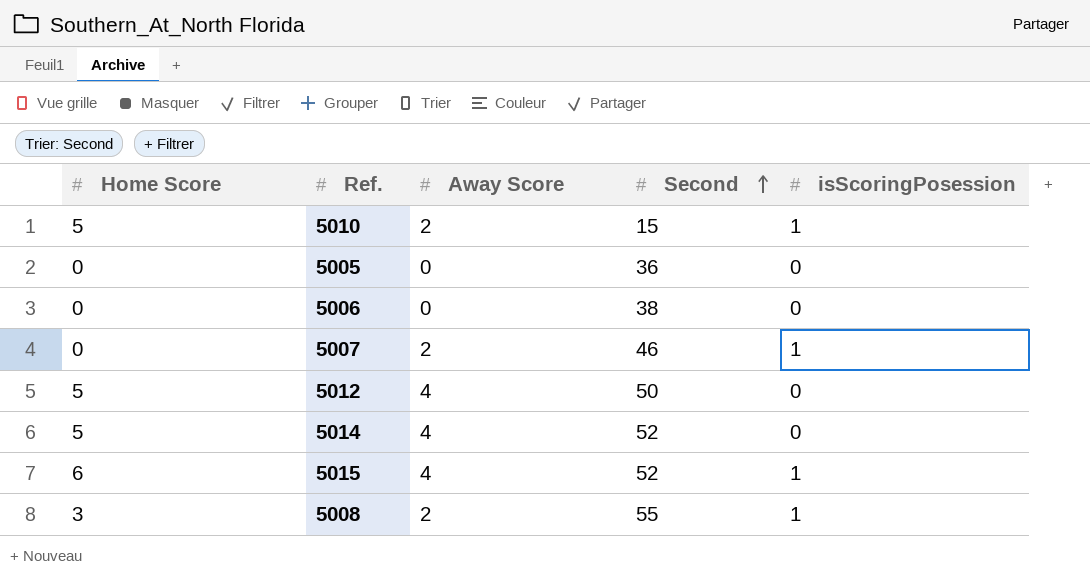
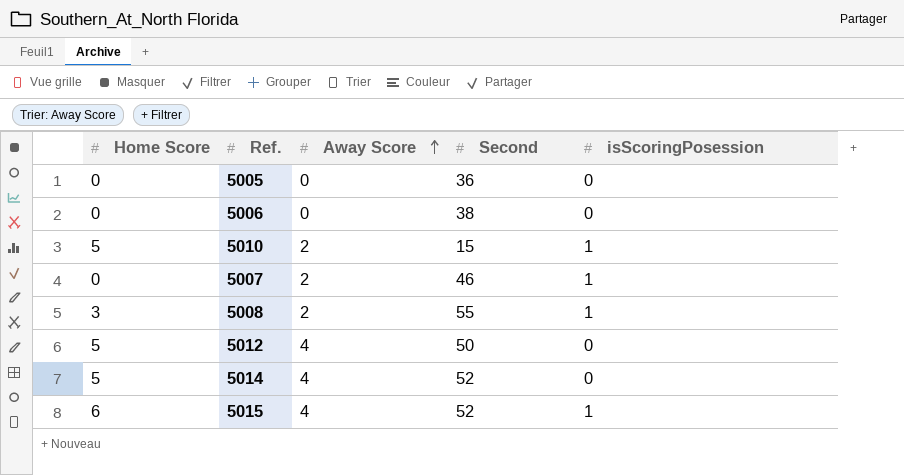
row order: Second ascending -> Away Score ascending

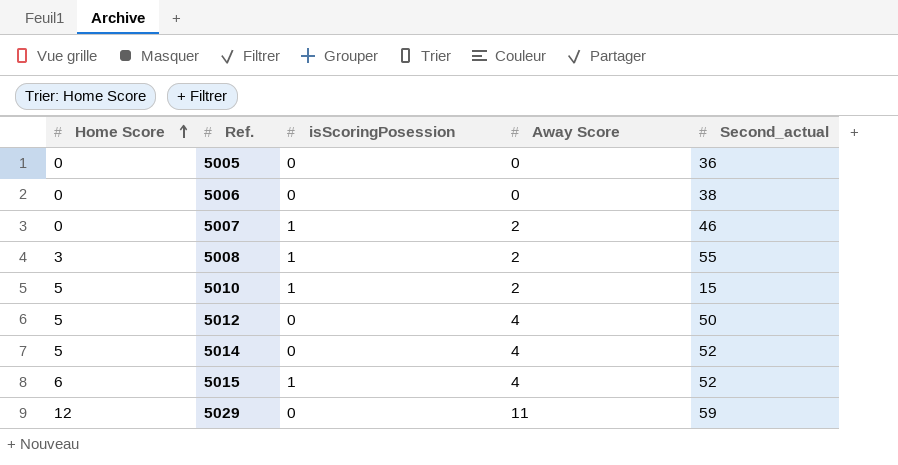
row order: Away Score ascending -> Home Score ascending
column isScoringPosession | position: 5 -> 3
column name: Second -> Second_actual
row 5029: none -> 12 | 0 | 11 | 59

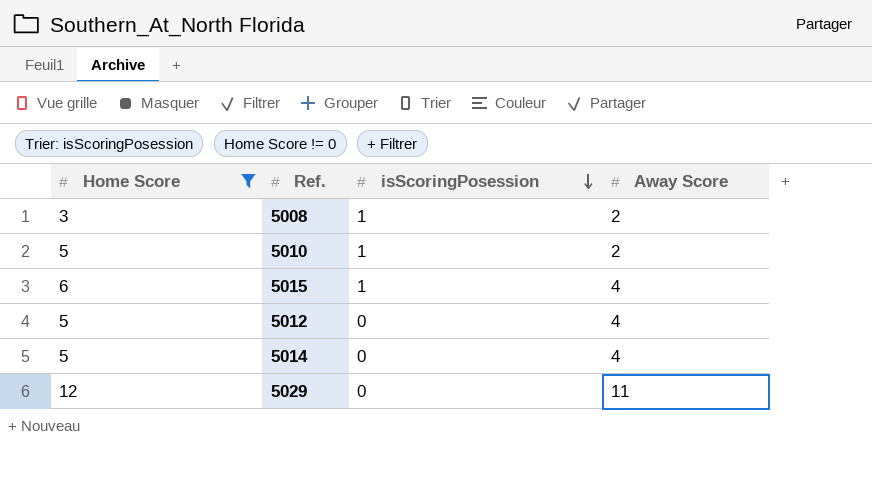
filter: none -> Home Score != 0
row order: Home Score ascending -> isScoringPosession descending
column Second_actual | position: 5 -> none

